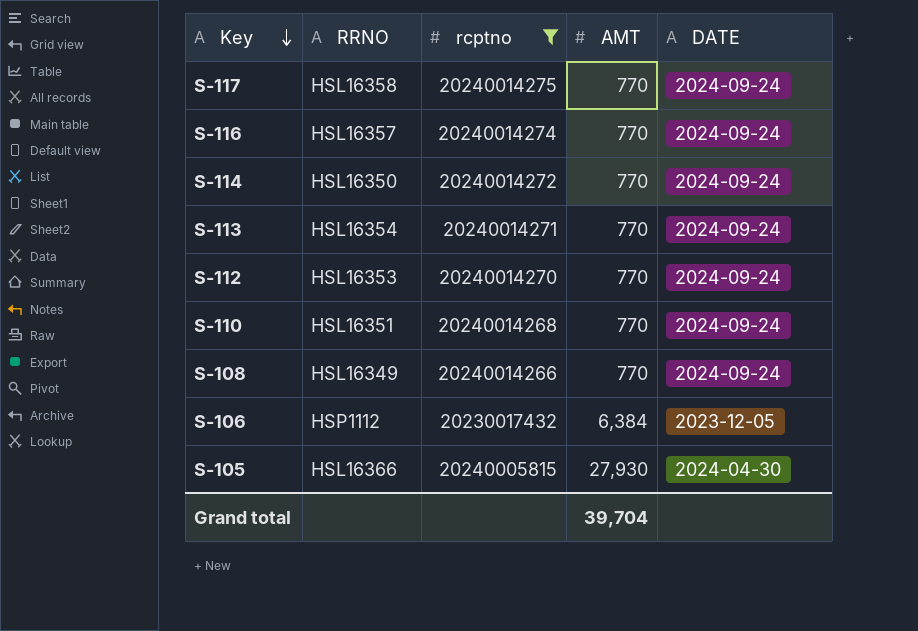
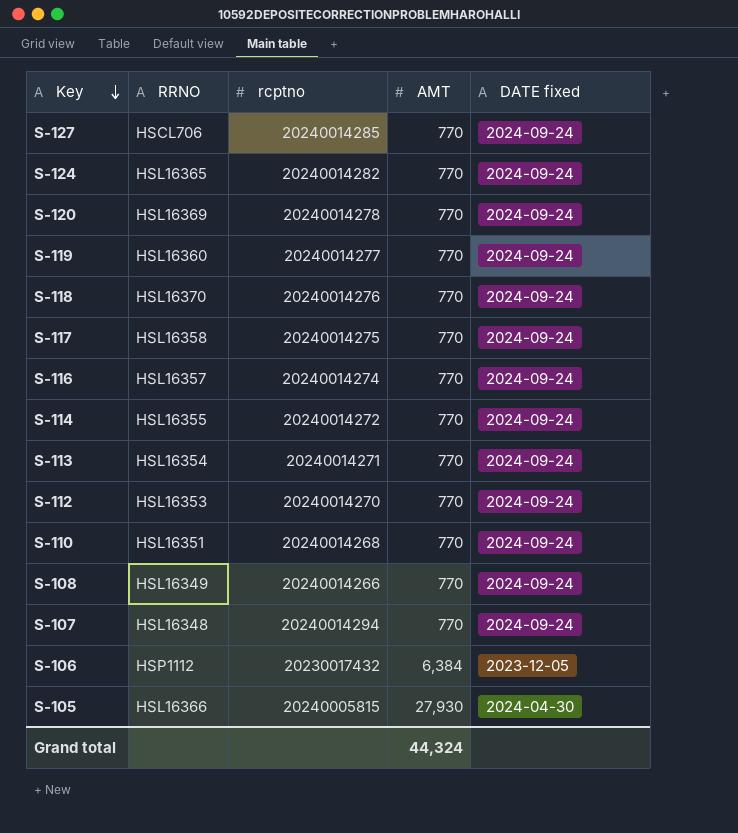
filter: rcptno <= 20240014275 -> none
column name: DATE -> DATE fixed
S-114 | RRNO: HSL16350 -> HSL16355
Grand total | AMT: 39,704 -> 44,324

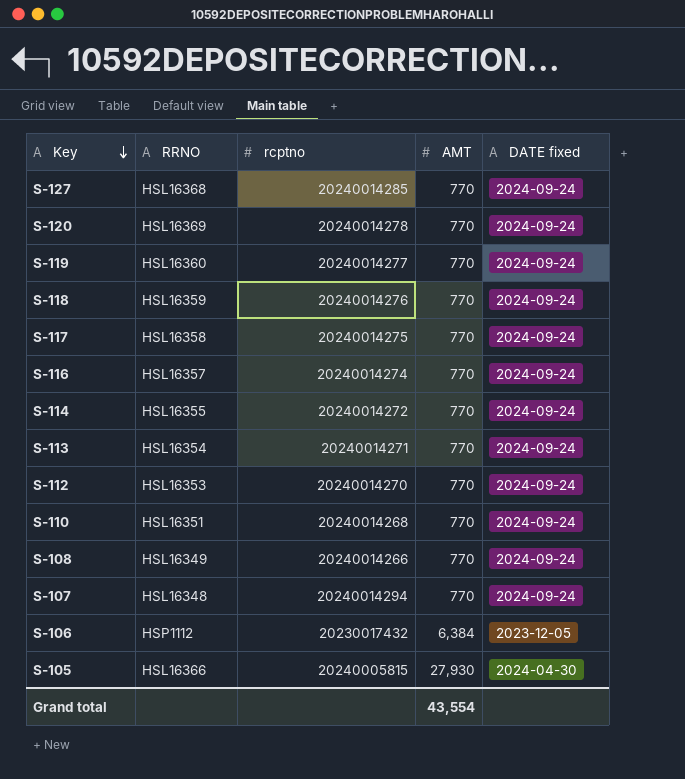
row S-124: HSL16365 | 20240014282 | 770 | 2024-09-24 -> none
S-127 | RRNO: HSCL706 -> HSL16368
S-118 | RRNO: HSL16370 -> HSL16359
Grand total | AMT: 44,324 -> 43,554

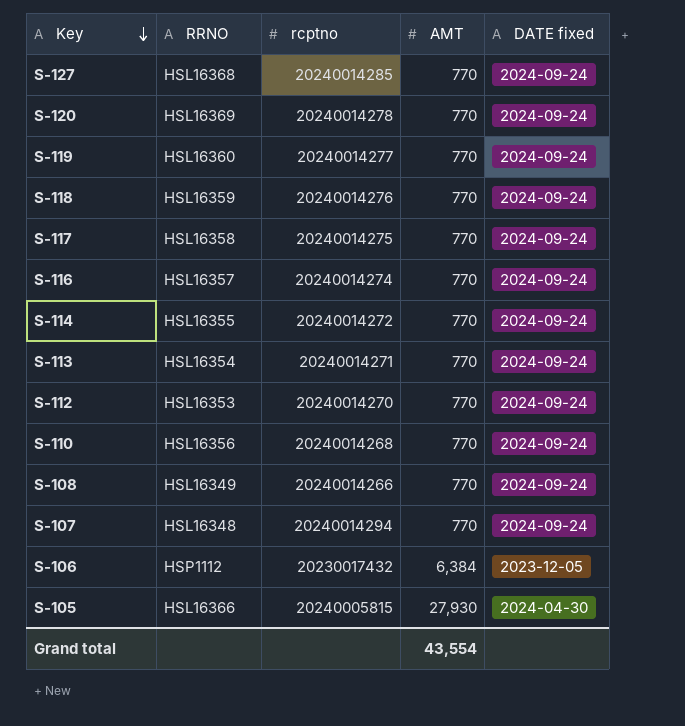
S-110 | RRNO: HSL16351 -> HSL16356

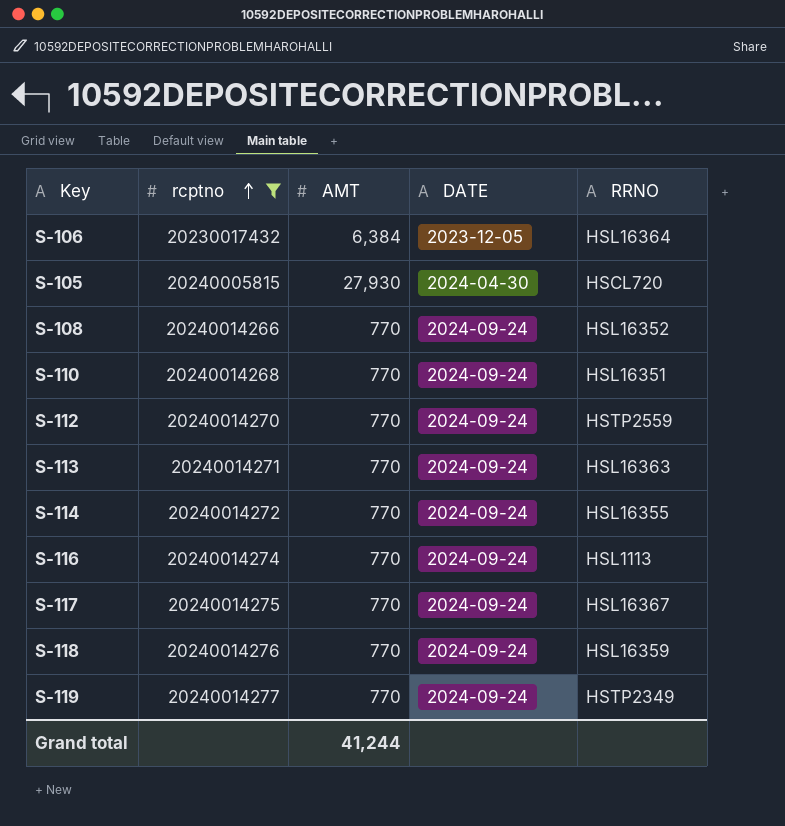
filter: none -> rcptno <= 20240014277
row order: Key descending -> rcptno ascending
column name: DATE fixed -> DATE
column RRNO | position: 2 -> 5
S-106 | RRNO: HSP1112 -> HSL16364
S-105 | RRNO: HSL16366 -> HSCL720
S-108 | RRNO: HSL16349 -> HSL16352
S-110 | RRNO: HSL16356 -> HSL16351
S-112 | RRNO: HSL16353 -> HSTP2559
S-113 | RRNO: HSL16354 -> HSL16363
S-116 | RRNO: HSL16357 -> HSL1113
S-117 | RRNO: HSL16358 -> HSL16367
S-119 | RRNO: HSL16360 -> HSTP2349
Grand total | AMT: 43,554 -> 41,244

